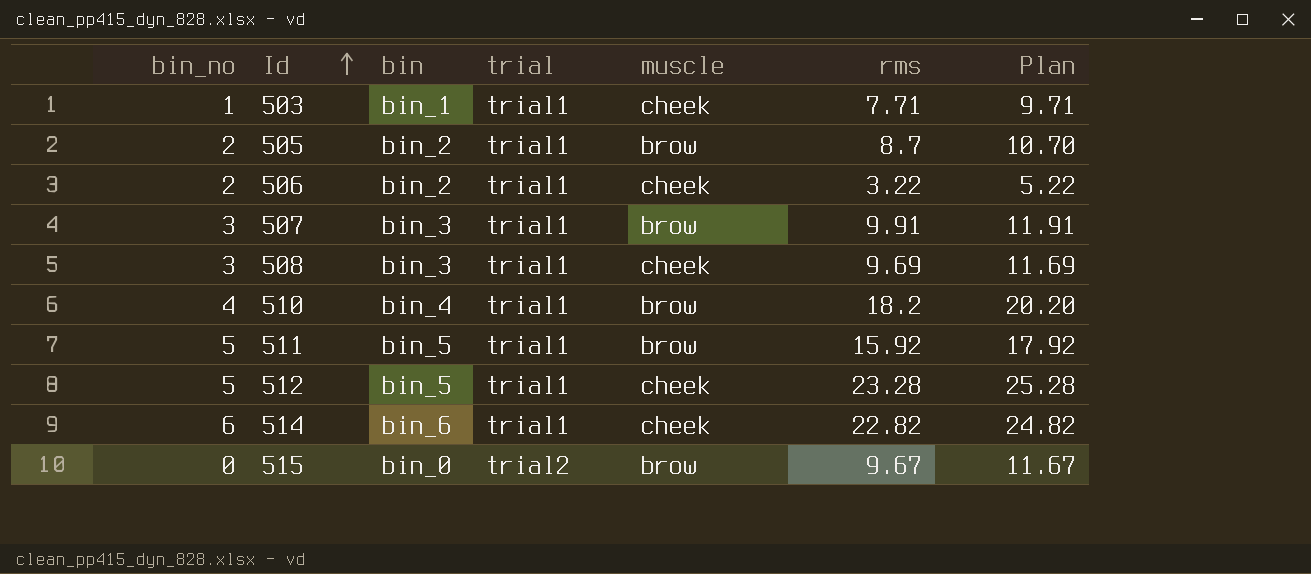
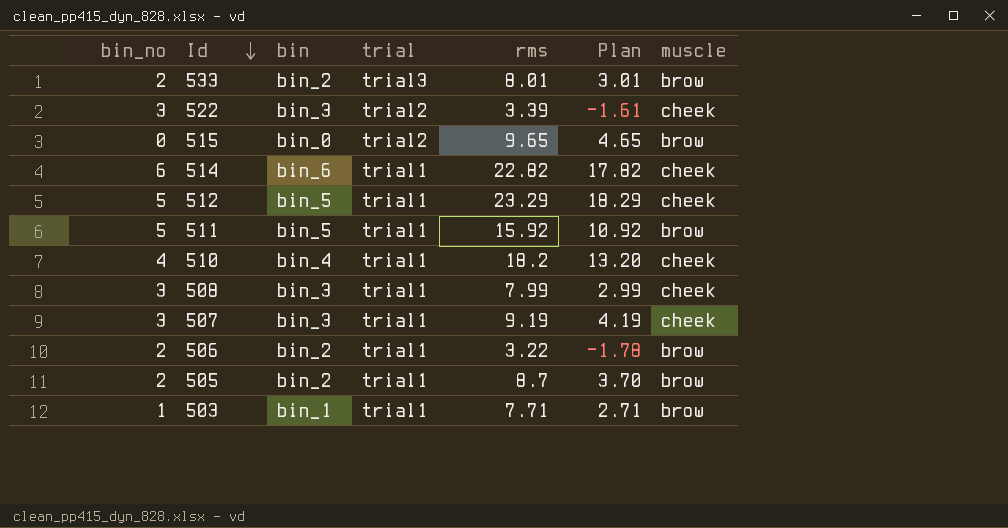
row order: Id ascending -> Id descending
column Plan | formula: [rms] + 2 -> [rms] - 5
column muscle | position: 5 -> 7
row 533: none -> 2 | bin_2 | trial3 | 8.01 | 3.01 | brow
row 522: none -> 3 | bin_3 | trial2 | 3.39 | -1.61 | cheek
515 | rms: 9.67 -> 9.65
512 | rms: 23.28 -> 23.29
510 | muscle: brow -> cheek
508 | rms: 9.69 -> 7.99
507 | rms: 9.91 -> 9.19
507 | muscle: brow -> cheek
506 | muscle: cheek -> brow
503 | muscle: cheek -> brow

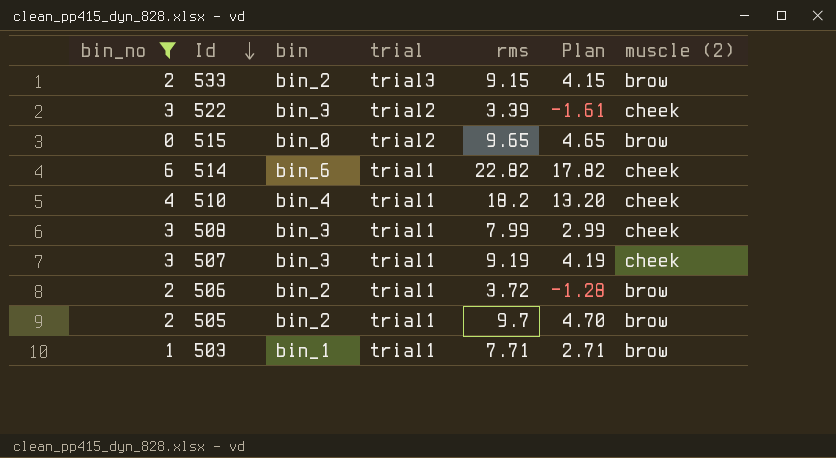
filter: none -> bin_no != 5
column name: muscle -> muscle (2)
533 | rms: 8.01 -> 9.15
533 | Plan: 3.01 -> 4.15
506 | rms: 3.22 -> 3.72
506 | Plan: -1.78 -> -1.28
505 | rms: 8.7 -> 9.7
505 | Plan: 3.70 -> 4.70

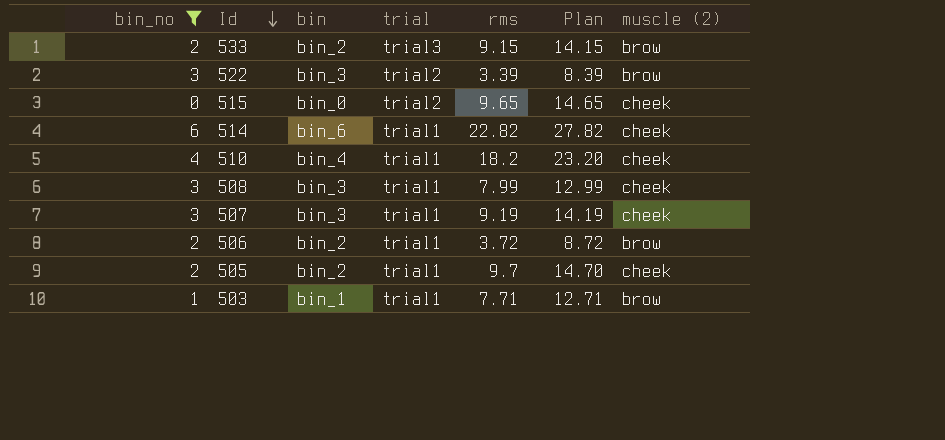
column Plan | formula: [rms] - 5 -> [rms] + 5
522 | muscle (2): cheek -> brow
515 | muscle (2): brow -> cheek
505 | muscle (2): brow -> cheek

